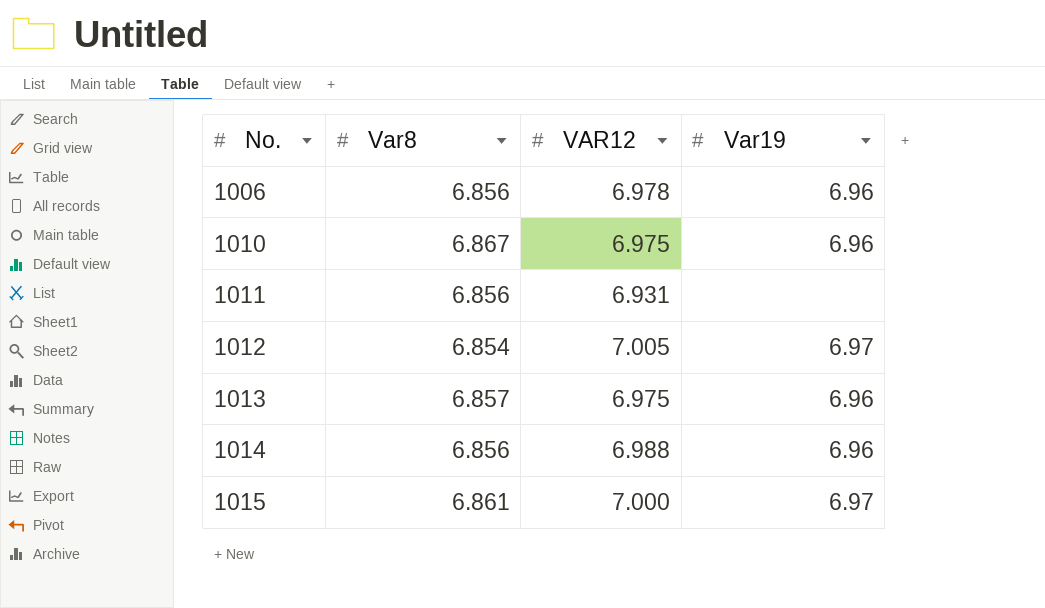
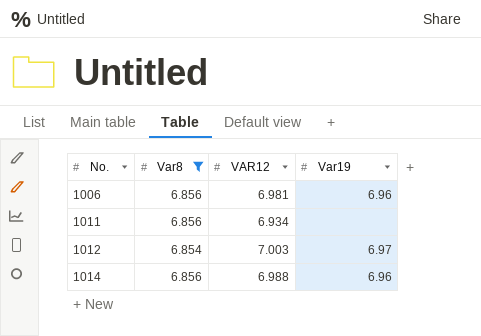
filter: none -> Var8 <= 6.856
1006 | VAR12: 6.978 -> 6.981
1011 | VAR12: 6.931 -> 6.934
1012 | VAR12: 7.005 -> 7.003

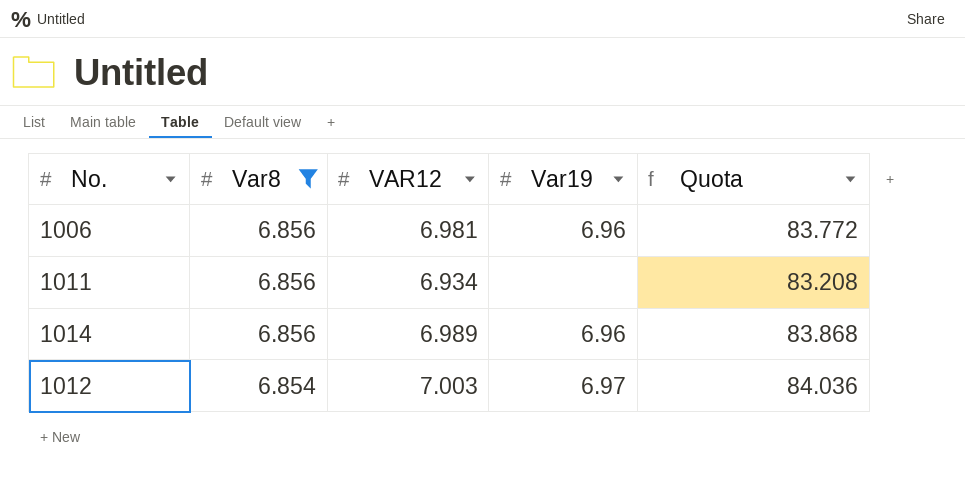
row order: No. ascending -> Var8 descending
column Quota | formula: none -> [VAR12] * 12
1014 | VAR12: 6.988 -> 6.989

